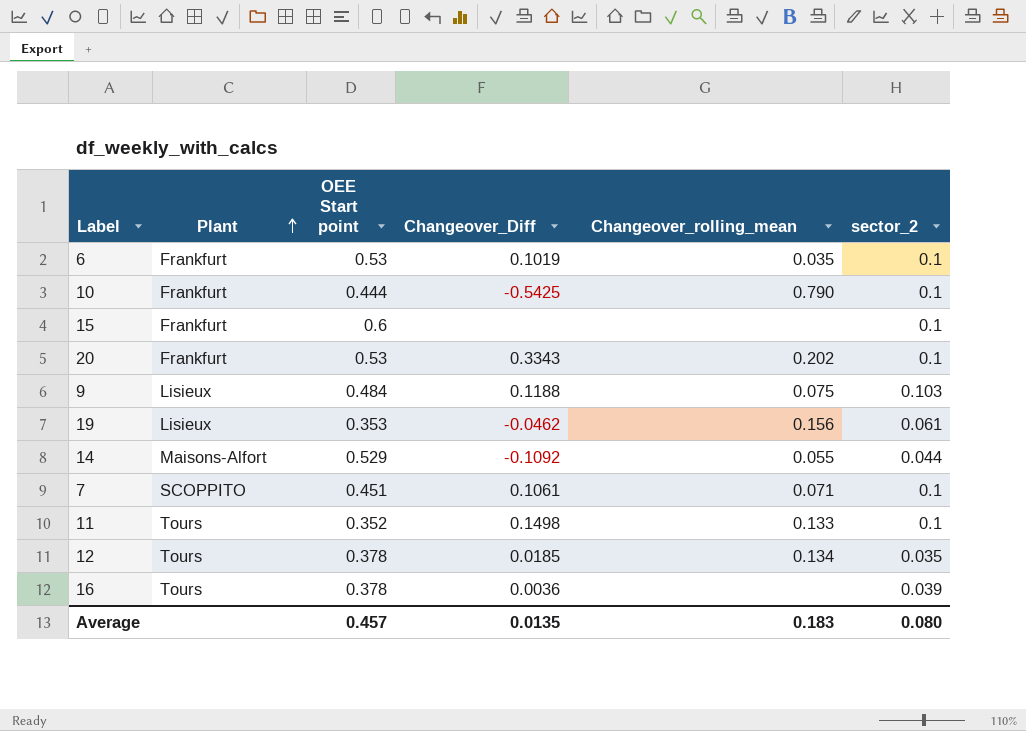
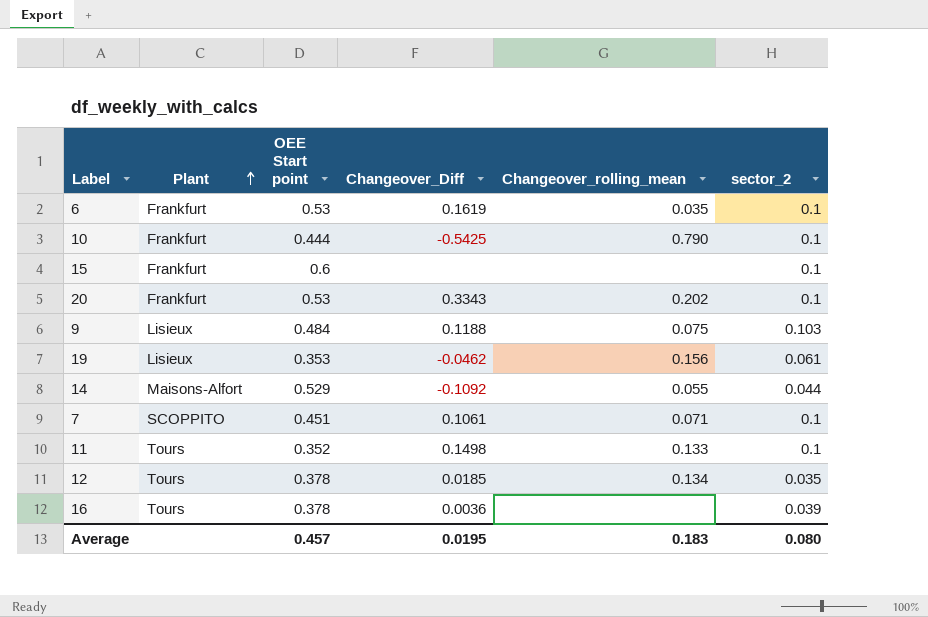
6 | Changeover_Diff: 0.1019 -> 0.1619
Average | Changeover_Diff: 0.0135 -> 0.0195

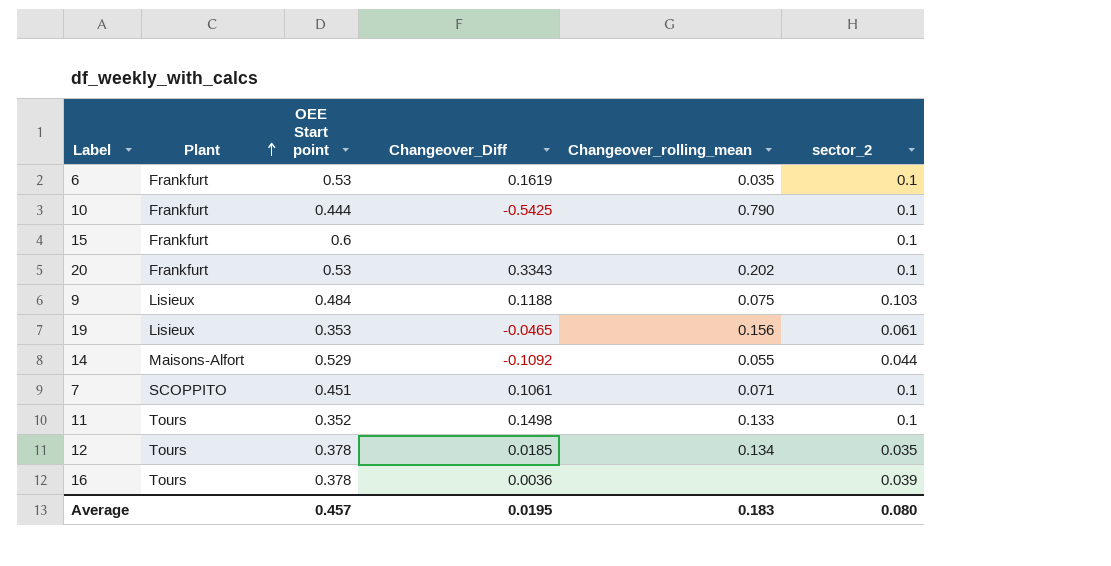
19 | Changeover_Diff: -0.0462 -> -0.0465

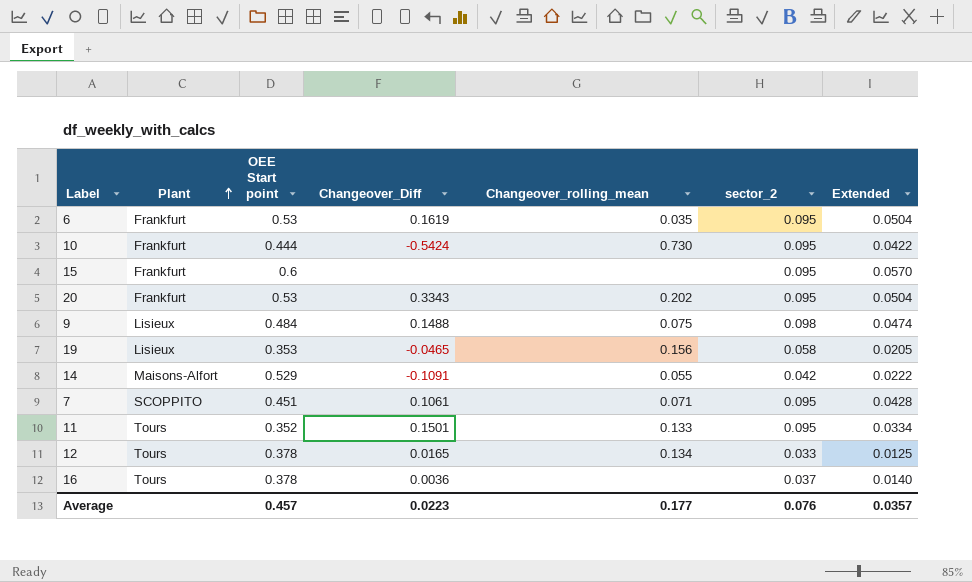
column Extended | formula: none -> [OEE Start point] * [sector_2]
6 | sector_2: 0.1 -> 0.095
10 | Changeover_Diff: -0.5425 -> -0.5424
10 | Changeover_rolling_mean: 0.790 -> 0.730
10 | sector_2: 0.1 -> 0.095
15 | sector_2: 0.1 -> 0.095
20 | sector_2: 0.1 -> 0.095
9 | Changeover_Diff: 0.1188 -> 0.1488
9 | sector_2: 0.103 -> 0.098
19 | sector_2: 0.061 -> 0.058
14 | Changeover_Diff: -0.1092 -> -0.1091
14 | sector_2: 0.044 -> 0.042
7 | sector_2: 0.1 -> 0.095
11 | Changeover_Diff: 0.1498 -> 0.1501
11 | sector_2: 0.1 -> 0.095
12 | Changeover_Diff: 0.0185 -> 0.0165
12 | sector_2: 0.035 -> 0.033
16 | sector_2: 0.039 -> 0.037
Average | Changeover_Diff: 0.0195 -> 0.0223
Average | Changeover_rolling_mean: 0.183 -> 0.177
Average | sector_2: 0.080 -> 0.076

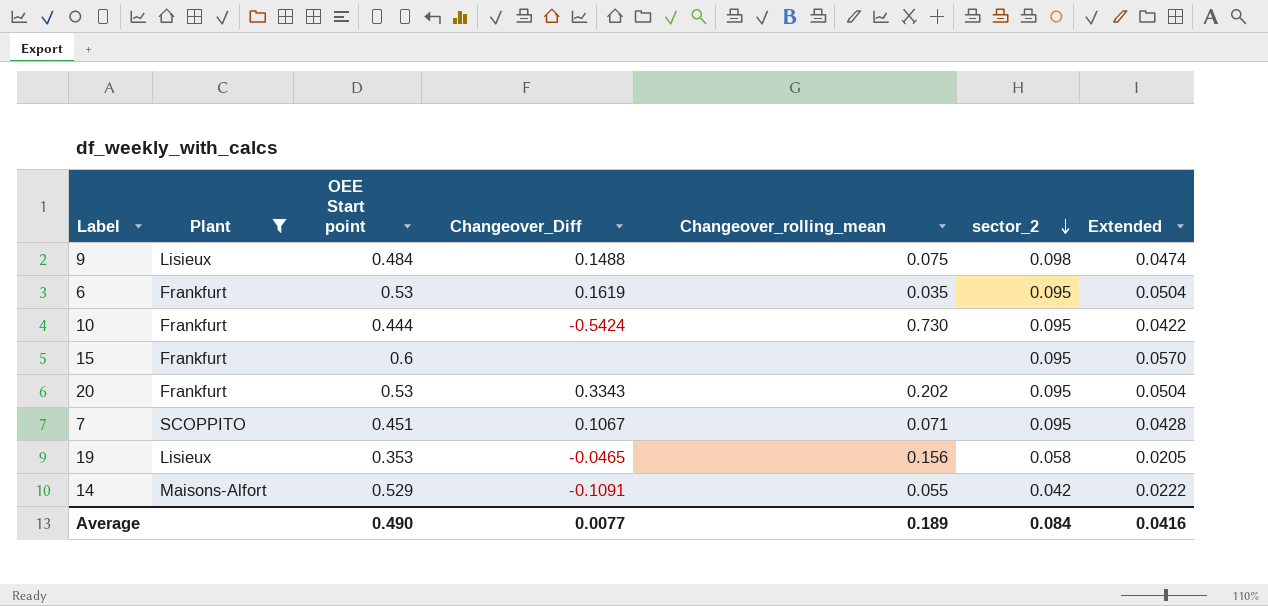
filter: none -> Plant != Tours
row order: Plant ascending -> sector_2 descending
7 | Changeover_Diff: 0.1061 -> 0.1067
Average | OEE Start point: 0.457 -> 0.490
Average | Changeover_Diff: 0.0223 -> 0.0077
Average | Changeover_rolling_mean: 0.177 -> 0.189
Average | sector_2: 0.076 -> 0.084
Average | Extended: 0.0357 -> 0.0416

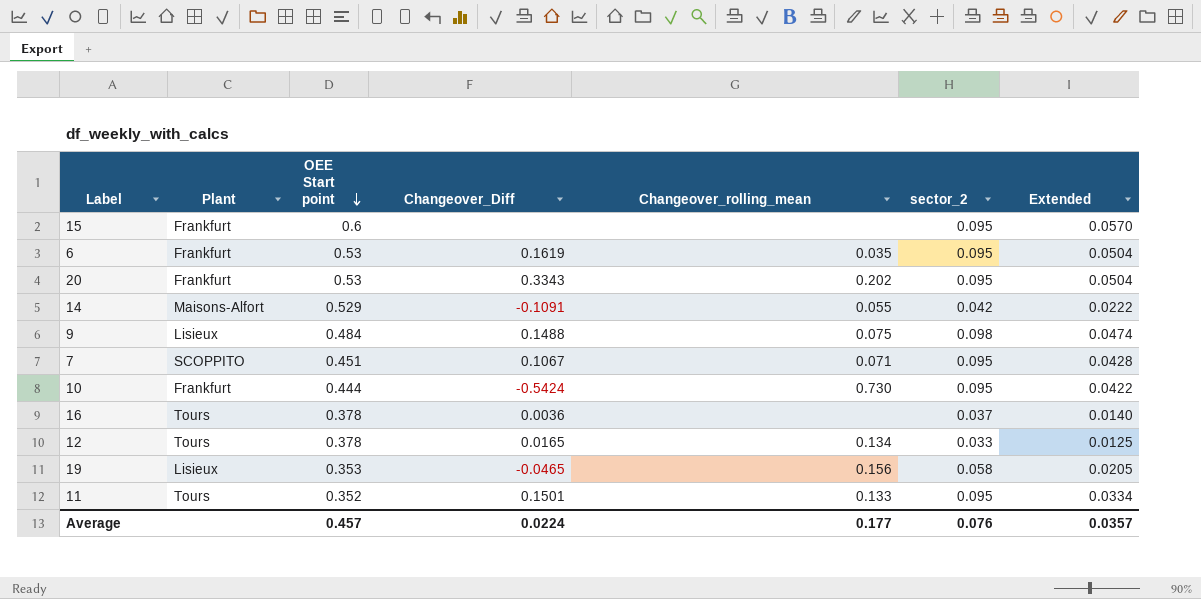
filter: Plant != Tours -> none
row order: sector_2 descending -> OEE Start point descending
Average | OEE Start point: 0.490 -> 0.457
Average | Changeover_Diff: 0.0077 -> 0.0224
Average | Changeover_rolling_mean: 0.189 -> 0.177
Average | sector_2: 0.084 -> 0.076
Average | Extended: 0.0416 -> 0.0357

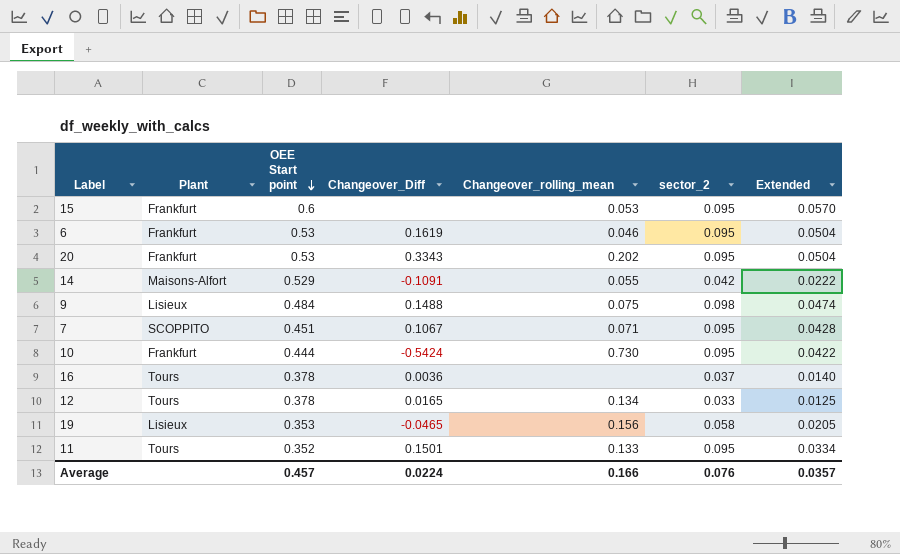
15 | Changeover_rolling_mean: none -> 0.053
6 | Changeover_rolling_mean: 0.035 -> 0.046
Average | Changeover_rolling_mean: 0.177 -> 0.166

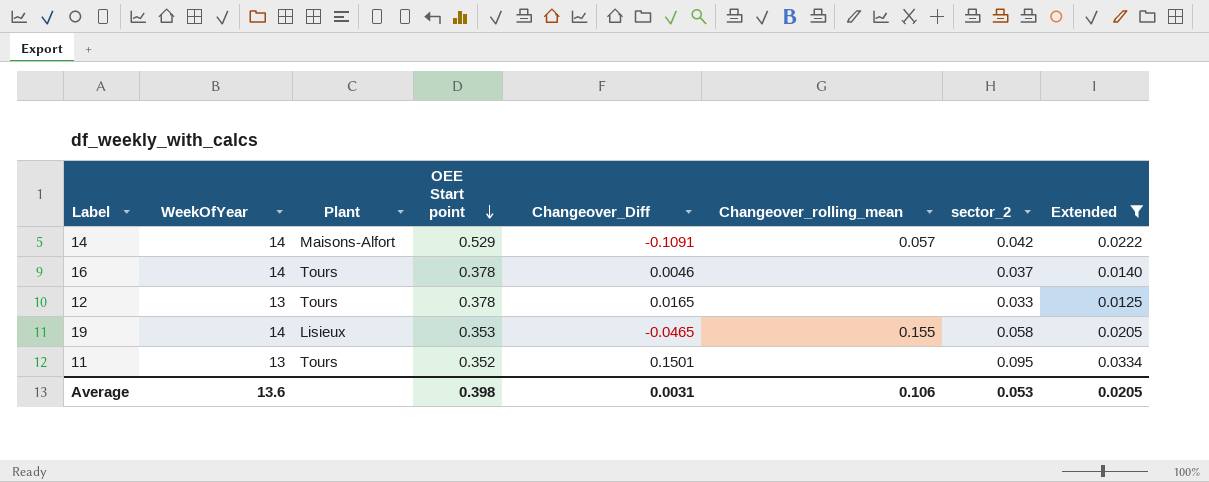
filter: none -> Extended <= 0.0334
column WeekOfYear | position: none -> 2
14 | Changeover_rolling_mean: 0.055 -> 0.057
16 | Changeover_Diff: 0.0036 -> 0.0046
12 | Changeover_rolling_mean: 0.134 -> none
19 | Changeover_rolling_mean: 0.156 -> 0.155
11 | Changeover_rolling_mean: 0.133 -> none
Average | OEE Start point: 0.457 -> 0.398
Average | Changeover_Diff: 0.0224 -> 0.0031
Average | Changeover_rolling_mean: 0.166 -> 0.106
Average | sector_2: 0.076 -> 0.053
Average | Extended: 0.0357 -> 0.0205

